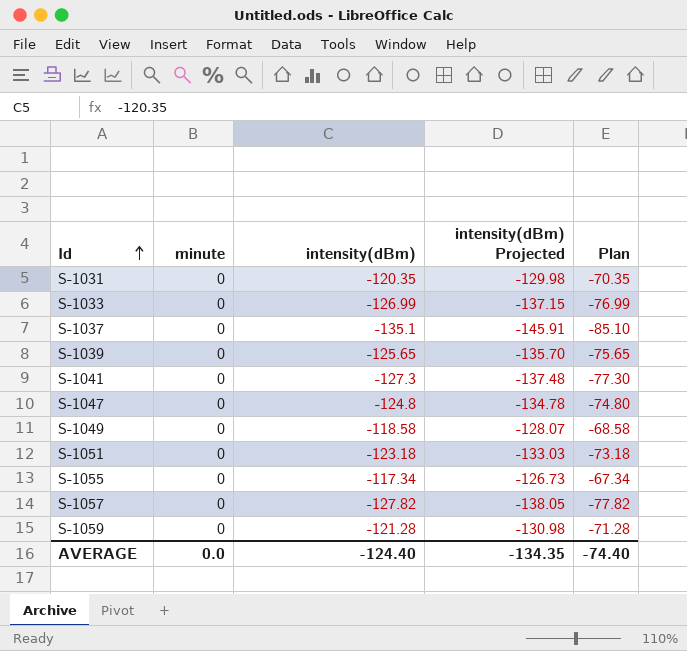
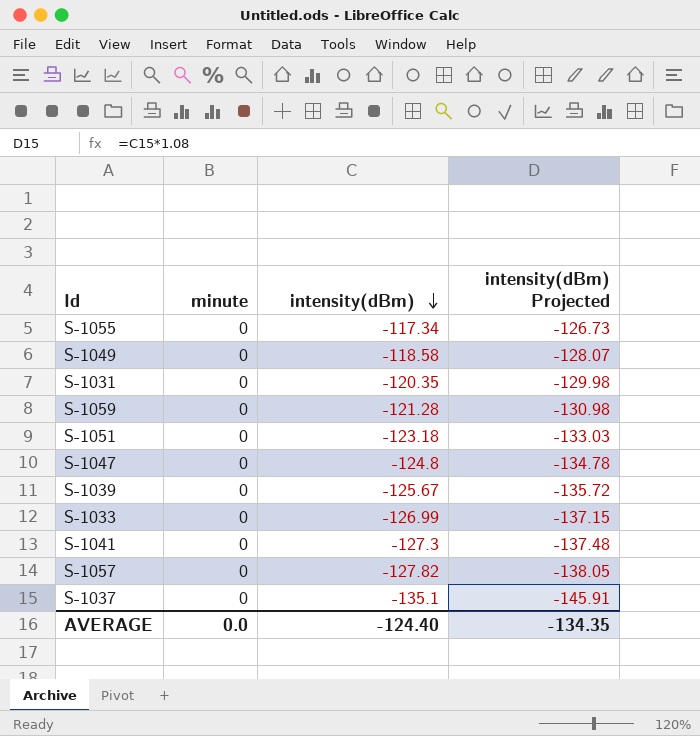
row order: Id ascending -> intensity(dBm) descending
column Plan | formula: [intensity(dBm)] + 50 -> none
S-1039 | intensity(dBm): -125.65 -> -125.67
S-1039 | intensity(dBm) Projected: -135.70 -> -135.72

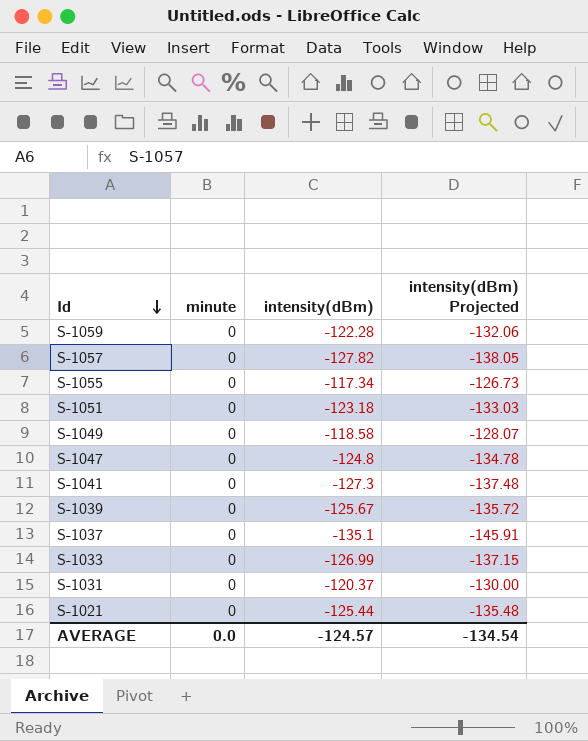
row order: intensity(dBm) descending -> Id descending
S-1059 | intensity(dBm): -121.28 -> -122.28
S-1059 | intensity(dBm) Projected: -130.98 -> -132.06
S-1031 | intensity(dBm): -120.35 -> -120.37
S-1031 | intensity(dBm) Projected: -129.98 -> -130.00
row S-1021: none -> 0 | -125.44 | -135.48
AVERAGE | intensity(dBm): -124.40 -> -124.57
AVERAGE | intensity(dBm) Projected: -134.35 -> -134.54

